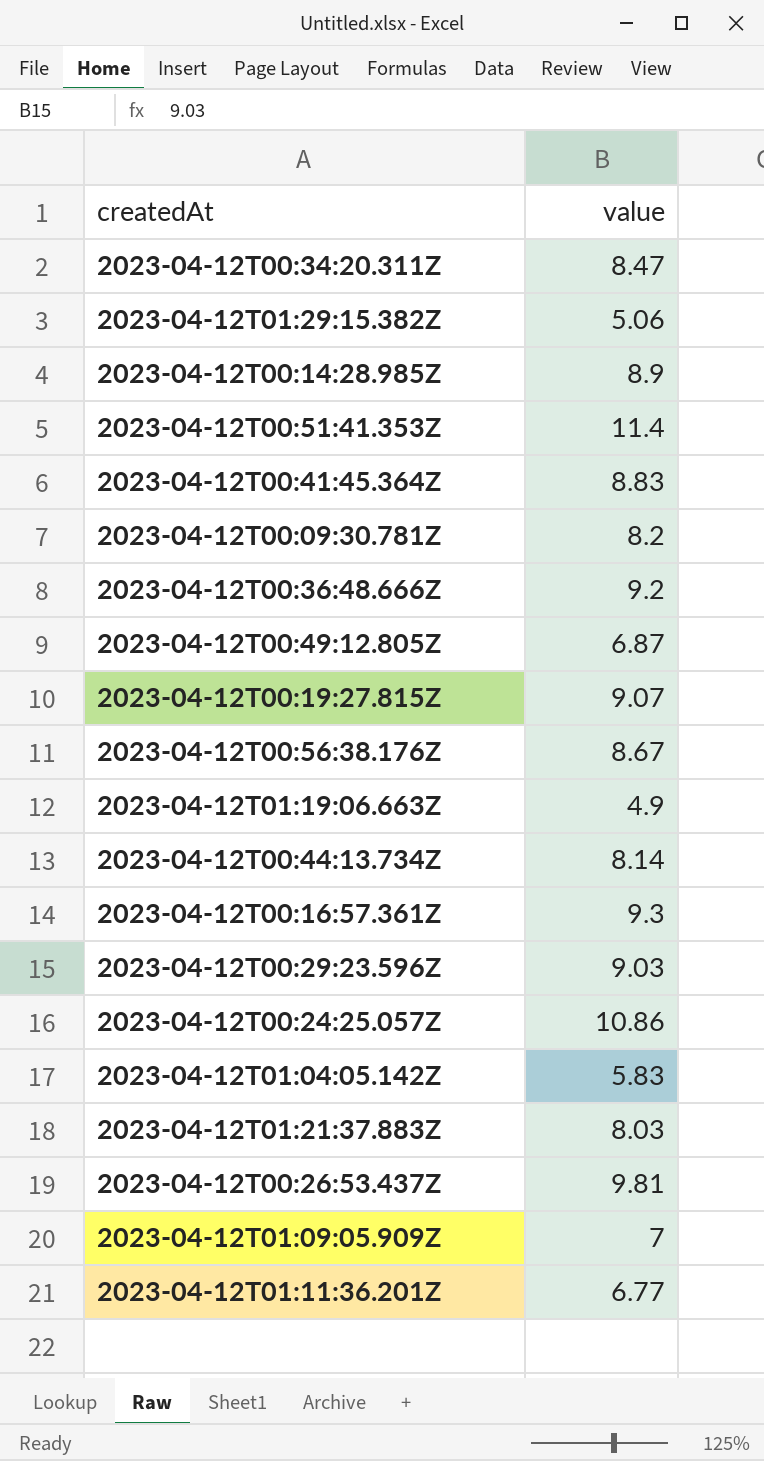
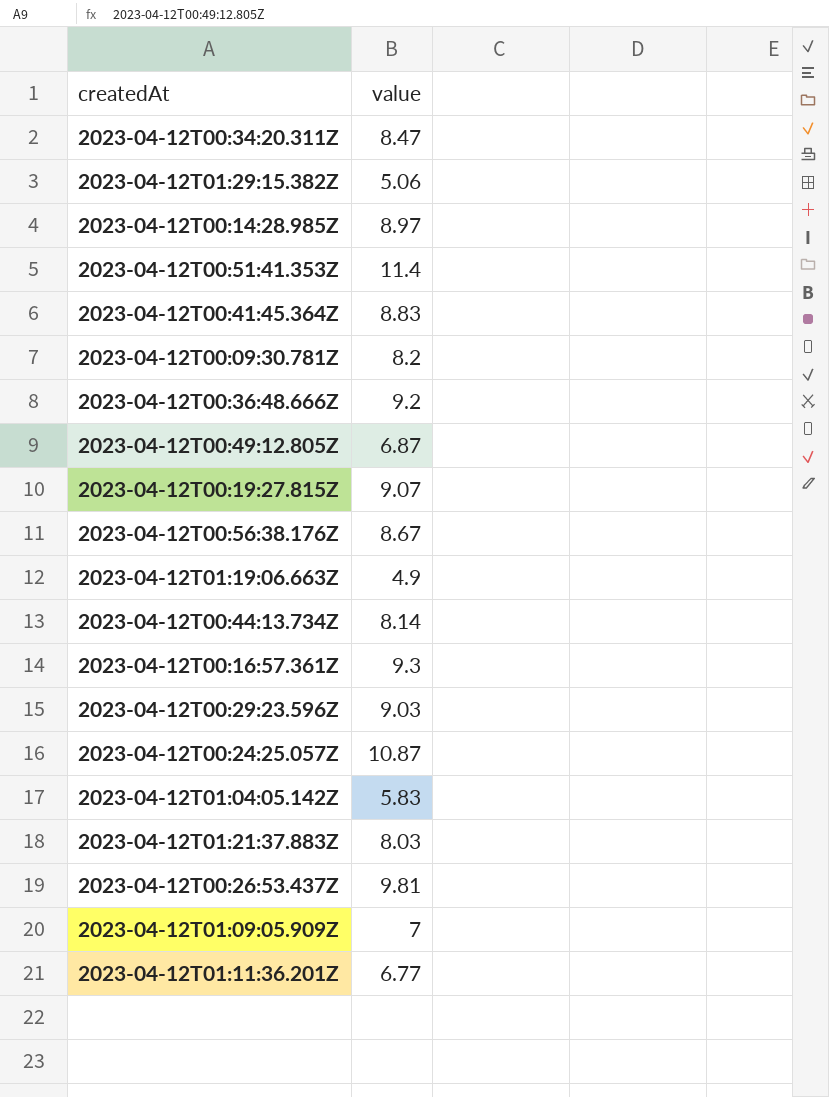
2023-04-12T00:14:28.985Z | value: 8.9 -> 8.97
2023-04-12T00:24:25.057Z | value: 10.86 -> 10.87

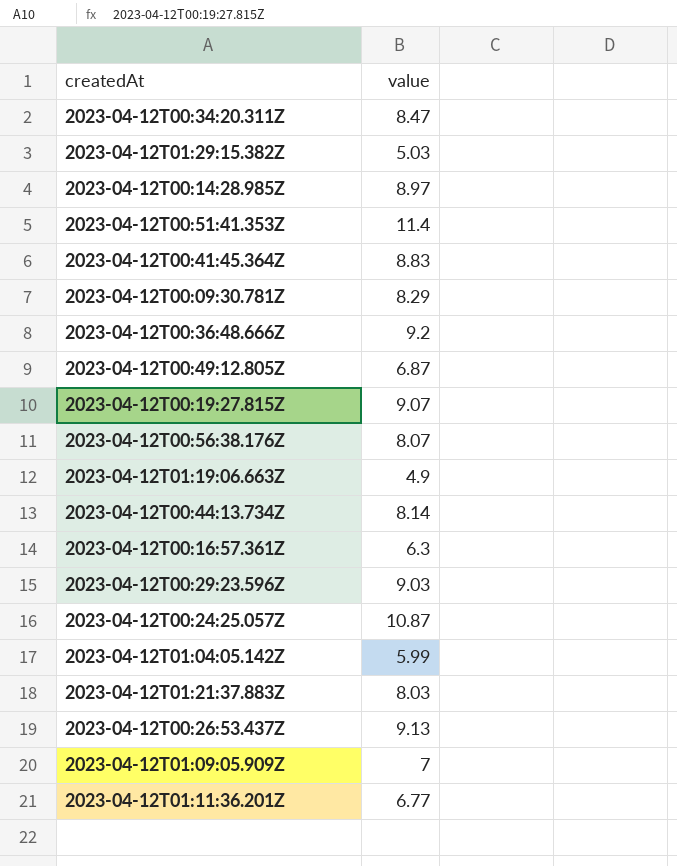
2023-04-12T01:29:15.382Z | value: 5.06 -> 5.03
2023-04-12T00:09:30.781Z | value: 8.2 -> 8.29
2023-04-12T00:56:38.176Z | value: 8.67 -> 8.07
2023-04-12T00:16:57.361Z | value: 9.3 -> 6.3
2023-04-12T01:04:05.142Z | value: 5.83 -> 5.99
2023-04-12T00:26:53.437Z | value: 9.81 -> 9.13

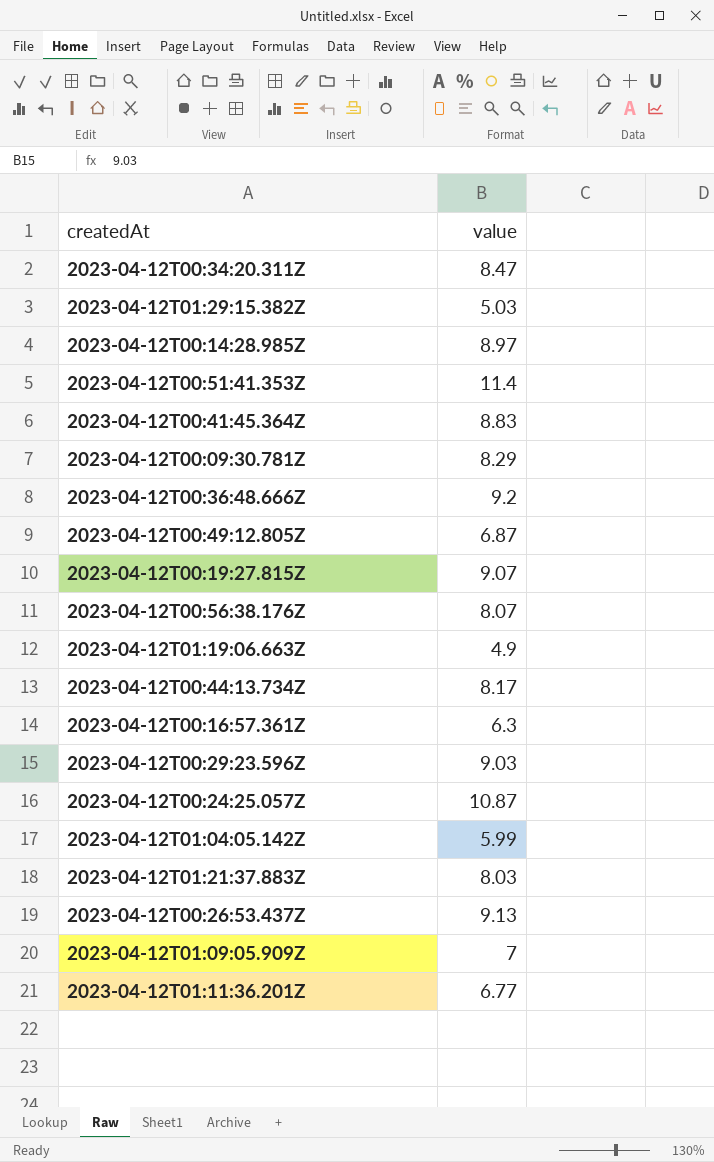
2023-04-12T00:44:13.734Z | value: 8.14 -> 8.17

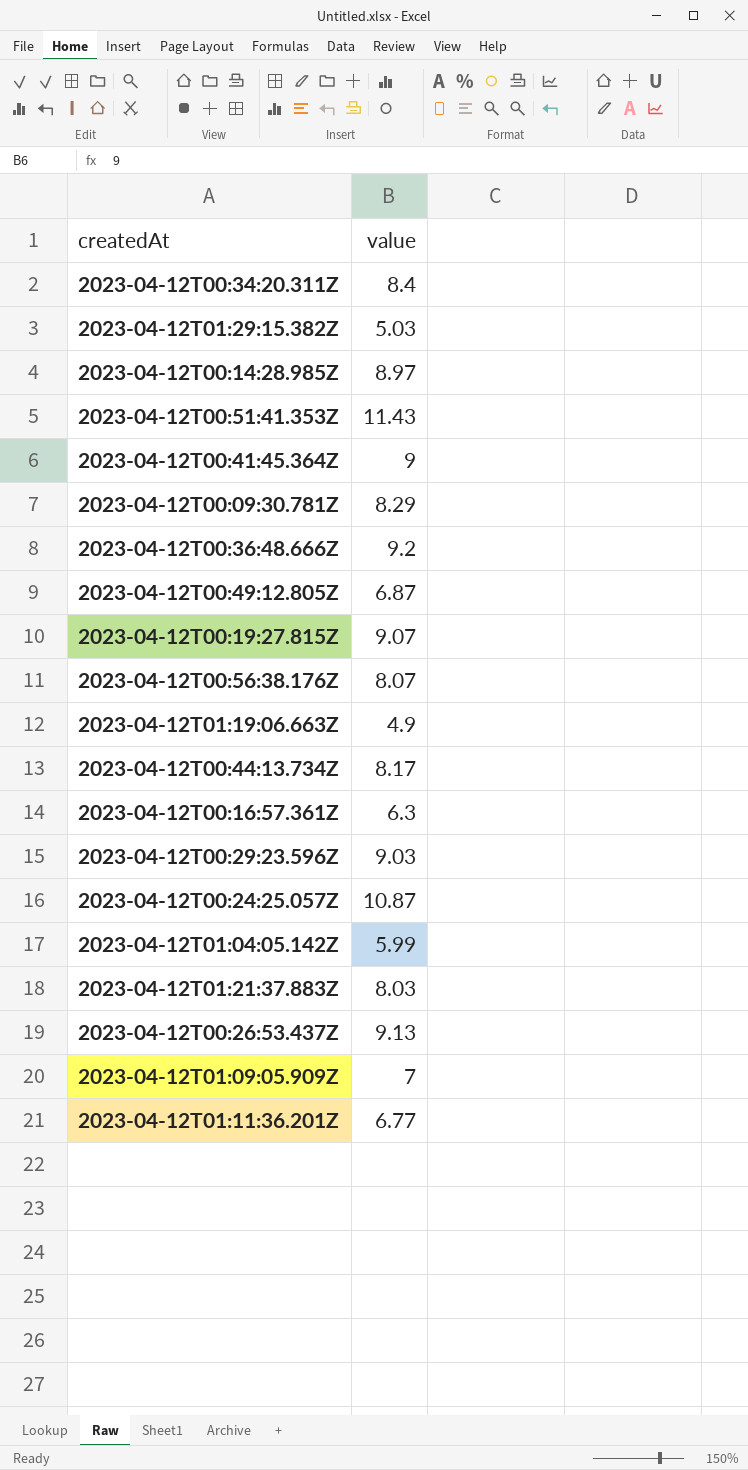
2023-04-12T00:34:20.311Z | value: 8.47 -> 8.4
2023-04-12T00:51:41.353Z | value: 11.4 -> 11.43
2023-04-12T00:41:45.364Z | value: 8.83 -> 9

